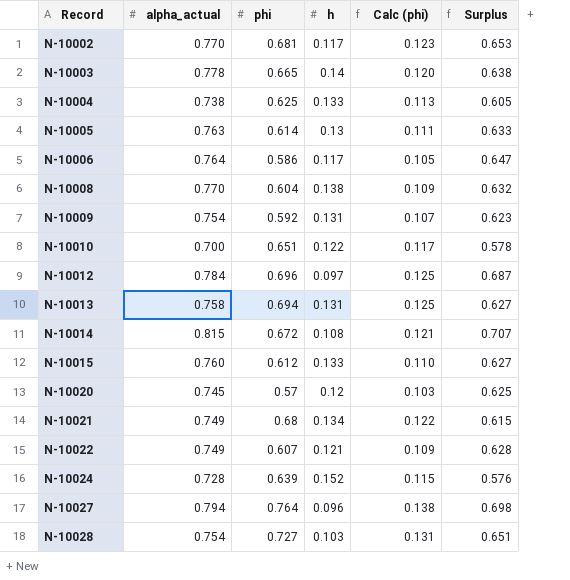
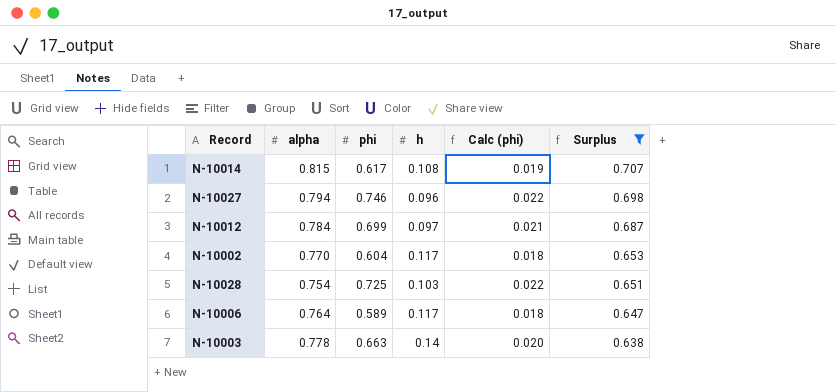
filter: none -> Surplus >= 0.638
row order: Record ascending -> Surplus descending
column name: alpha_actual -> alpha
column Calc (phi) | formula: [phi] * 0.18 -> [phi] * 0.03
N-10014 | phi: 0.672 -> 0.617
N-10027 | phi: 0.764 -> 0.746
N-10012 | phi: 0.696 -> 0.699
N-10002 | phi: 0.681 -> 0.604
N-10028 | phi: 0.727 -> 0.725
N-10006 | phi: 0.586 -> 0.589
N-10003 | phi: 0.665 -> 0.663

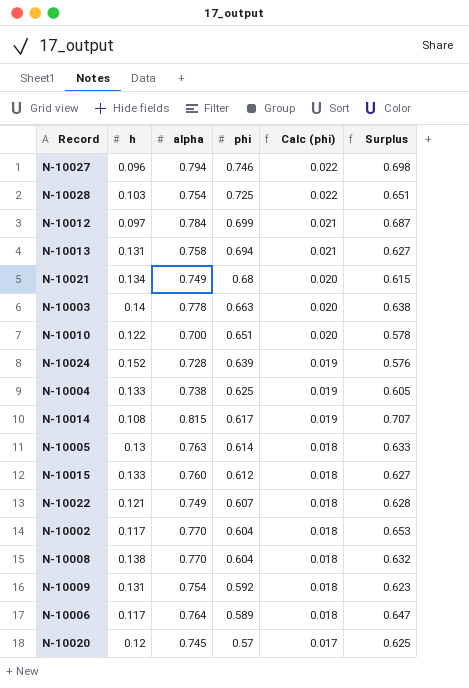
filter: Surplus >= 0.638 -> none
row order: Surplus descending -> phi descending
column h | position: 4 -> 2

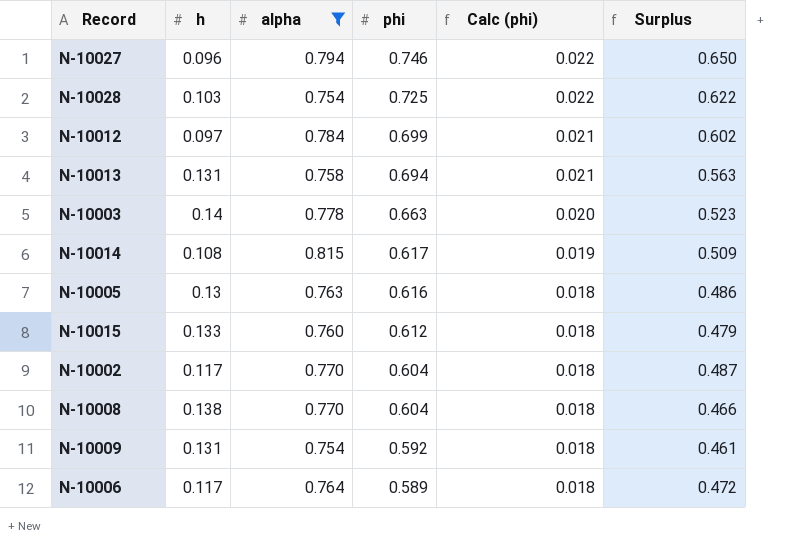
filter: none -> alpha >= 0.754
column Surplus | formula: [alpha] - [h] -> [phi] - [h]
N-10005 | phi: 0.614 -> 0.616

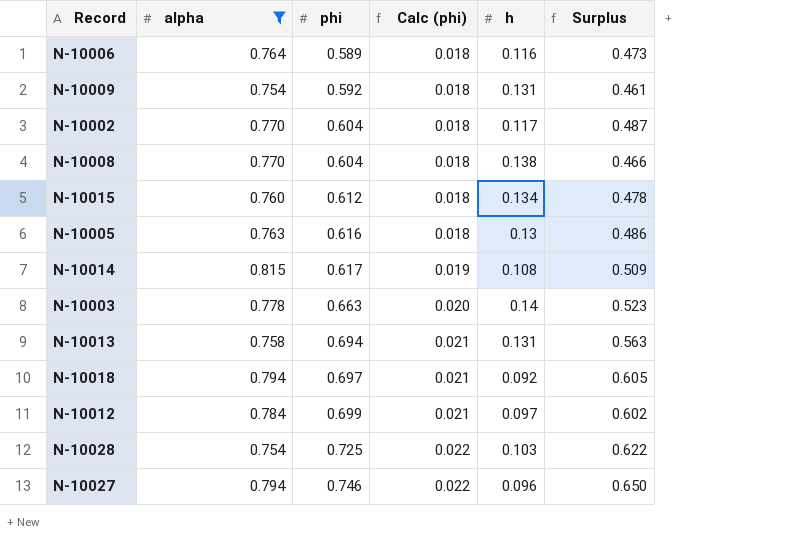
row order: phi descending -> phi ascending
column h | position: 2 -> 5
N-10006 | h: 0.117 -> 0.116
N-10006 | Surplus: 0.472 -> 0.473
N-10015 | h: 0.133 -> 0.134
N-10015 | Surplus: 0.479 -> 0.478
row N-10018: none -> 0.794 | 0.697 | 0.021 | 0.092 | 0.605

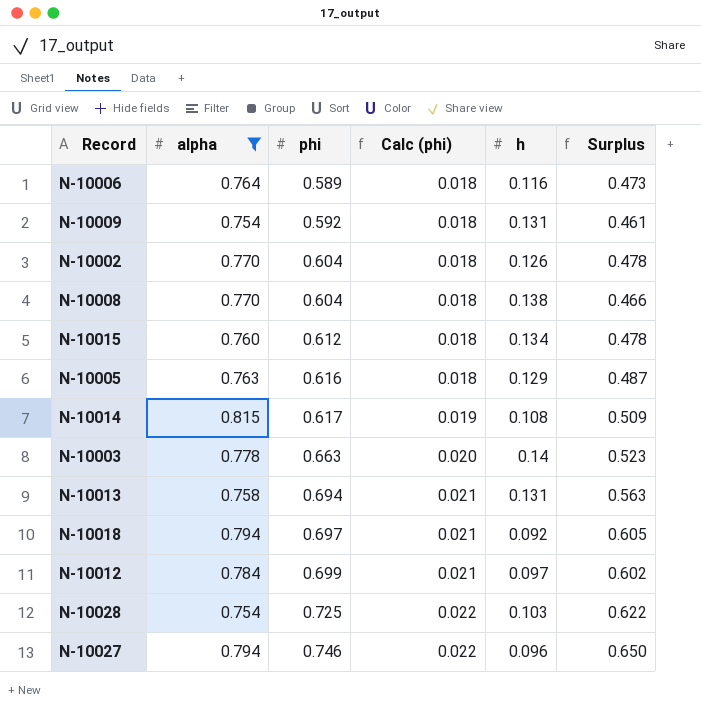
N-10002 | h: 0.117 -> 0.126
N-10002 | Surplus: 0.487 -> 0.478
N-10005 | h: 0.13 -> 0.129
N-10005 | Surplus: 0.486 -> 0.487

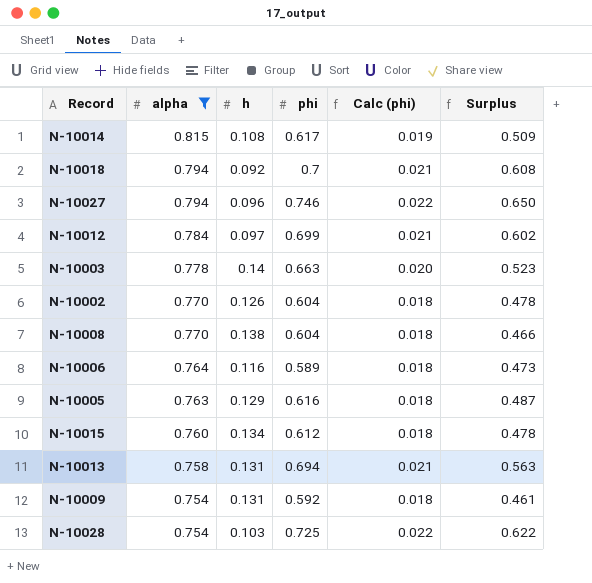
row order: phi ascending -> alpha descending
column h | position: 5 -> 3
N-10018 | phi: 0.697 -> 0.7
N-10018 | Surplus: 0.605 -> 0.608

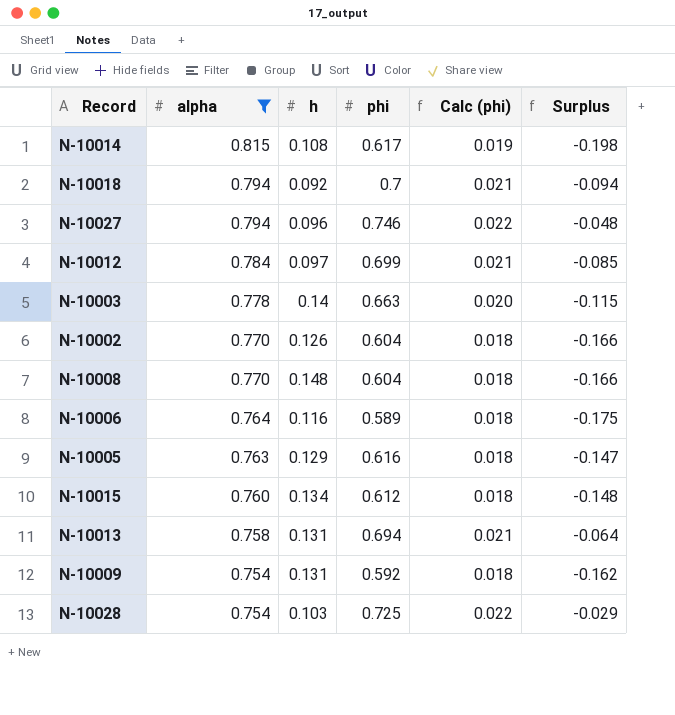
column Surplus | formula: [phi] - [h] -> [phi] - [alpha]
N-10008 | h: 0.138 -> 0.148

